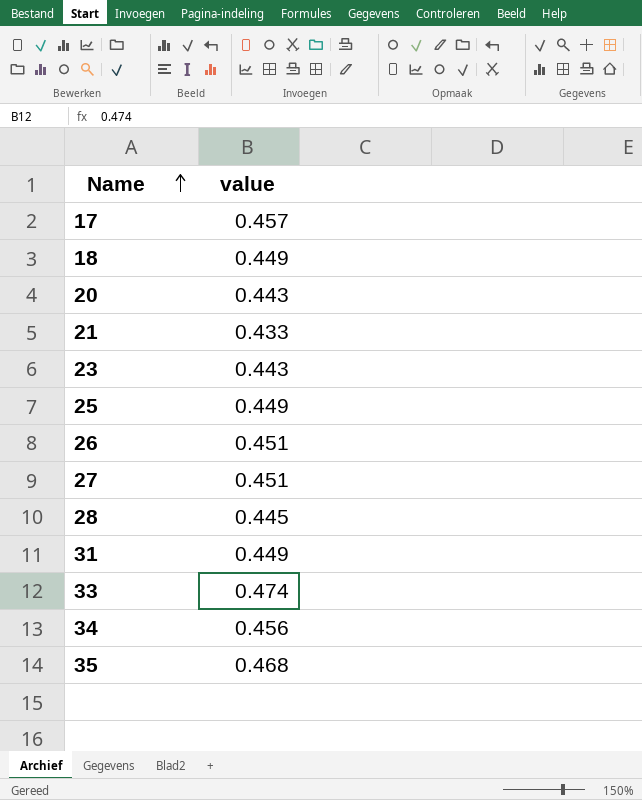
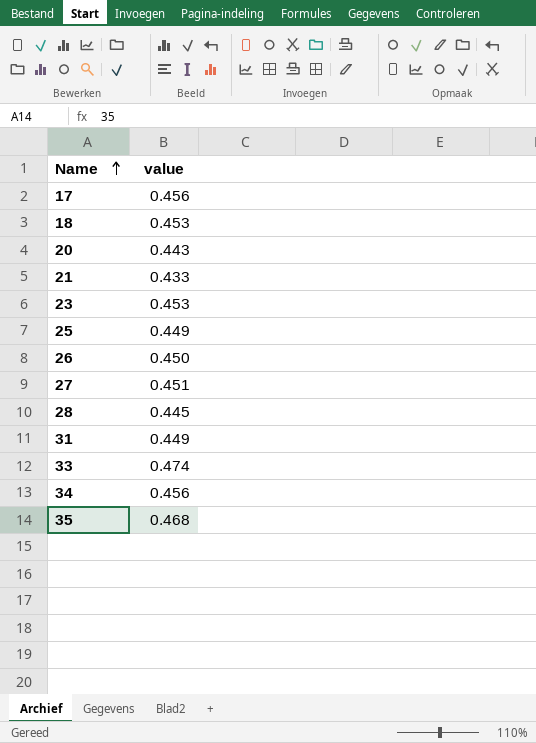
17 | value: 0.457 -> 0.456
18 | value: 0.449 -> 0.453
23 | value: 0.443 -> 0.453
26 | value: 0.451 -> 0.450

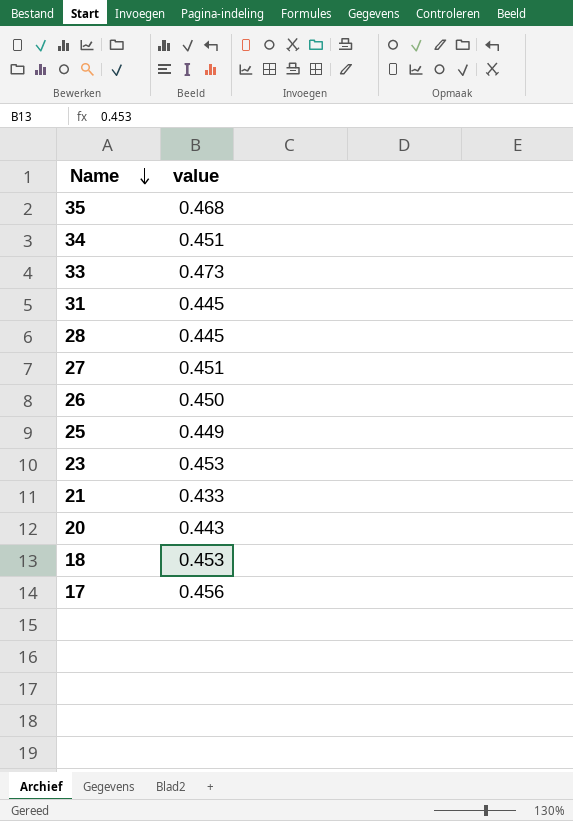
row order: Name ascending -> Name descending
34 | value: 0.456 -> 0.451
33 | value: 0.474 -> 0.473
31 | value: 0.449 -> 0.445

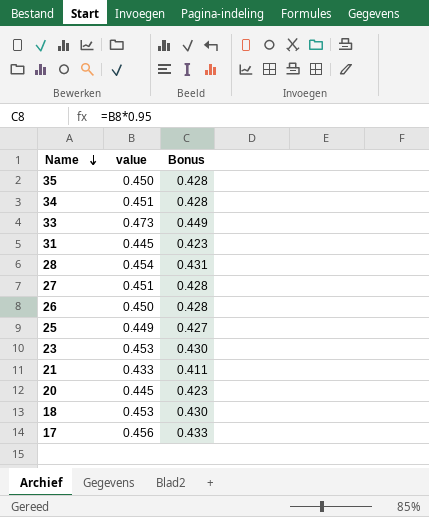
column Bonus | formula: none -> [value] * 0.95
35 | value: 0.468 -> 0.450
28 | value: 0.445 -> 0.454
20 | value: 0.443 -> 0.445

